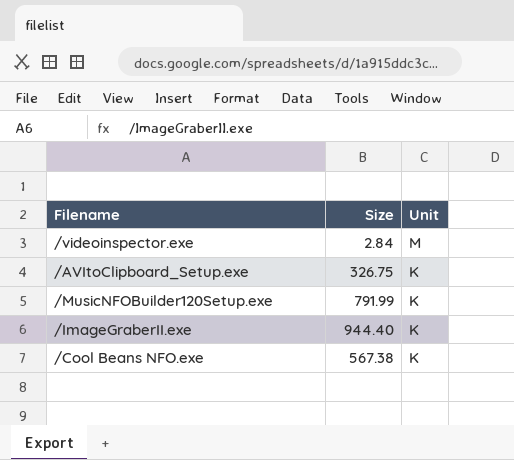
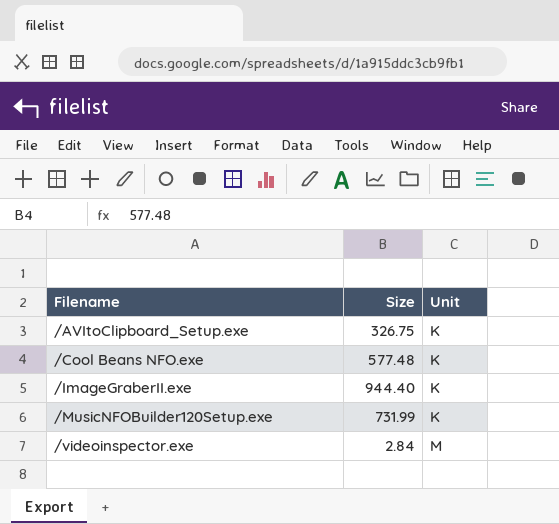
row order: Unit descending -> Filename ascending
/Cool Beans NFO.exe | Size: 567.38 -> 577.48
/MusicNFOBuilder120Setup.exe | Size: 791.99 -> 731.99

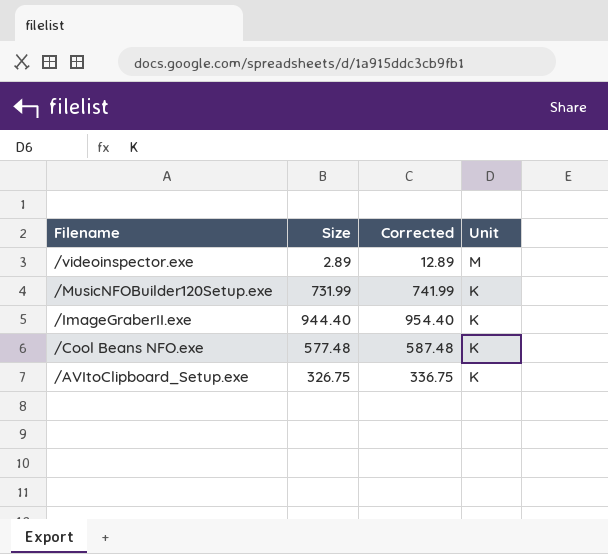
row order: Filename ascending -> Filename descending
column Corrected | formula: none -> [Size] + 10
/videoinspector.exe | Size: 2.84 -> 2.89

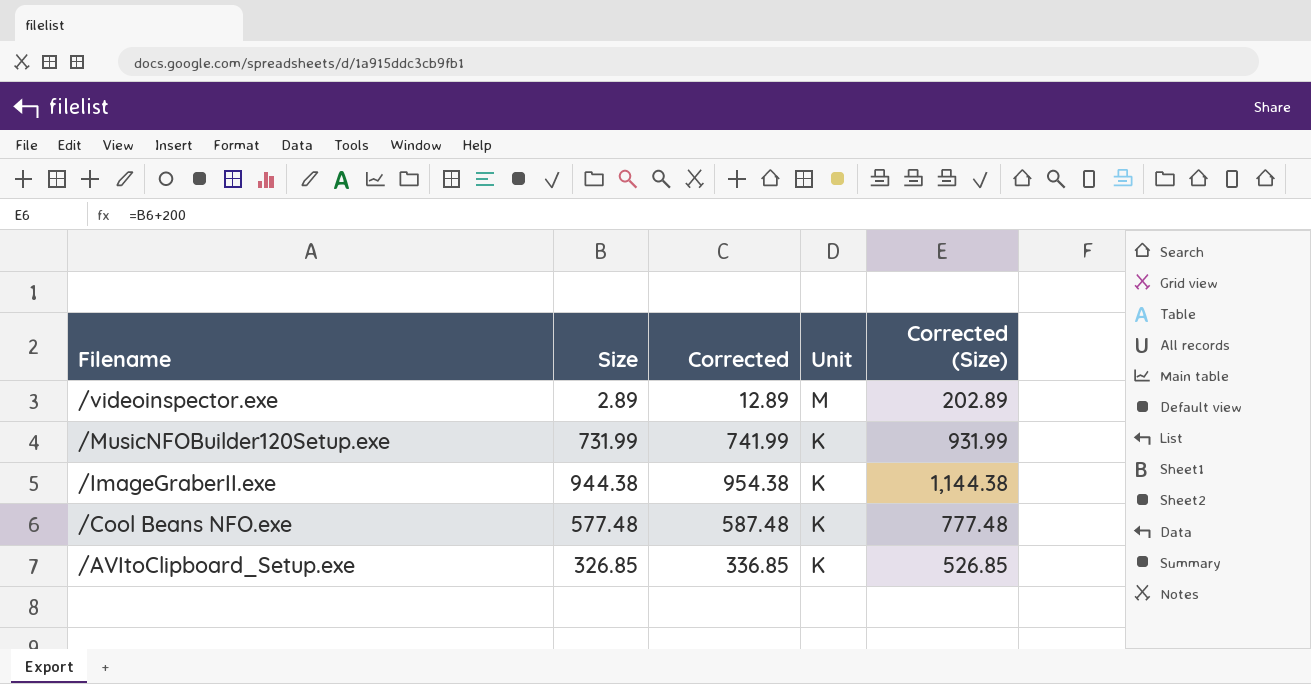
column Corrected (Size) | formula: none -> [Size] + 200
/ImageGraberII.exe | Size: 944.40 -> 944.38
/ImageGraberII.exe | Corrected: 954.40 -> 954.38
/AVItoClipboard_Setup.exe | Size: 326.75 -> 326.85
/AVItoClipboard_Setup.exe | Corrected: 336.75 -> 336.85

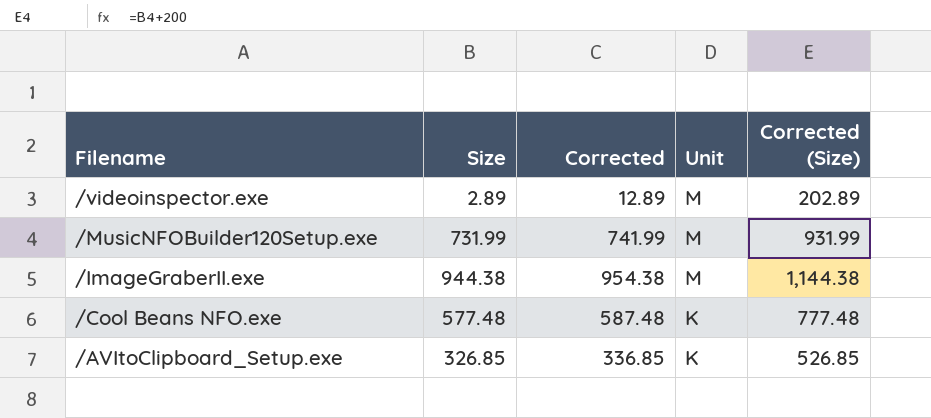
/MusicNFOBuilder120Setup.exe | Unit: K -> M
/ImageGraberII.exe | Unit: K -> M

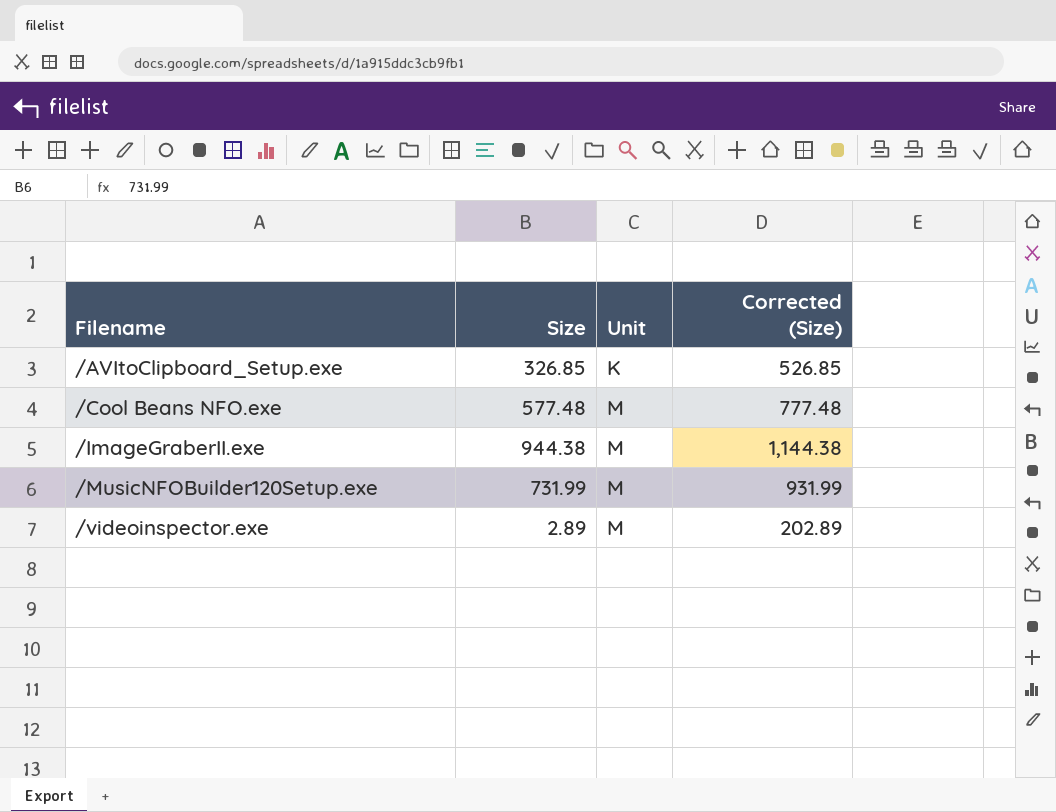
row order: Filename descending -> Filename ascending
column Corrected | formula: [Size] + 10 -> none
/Cool Beans NFO.exe | Unit: K -> M

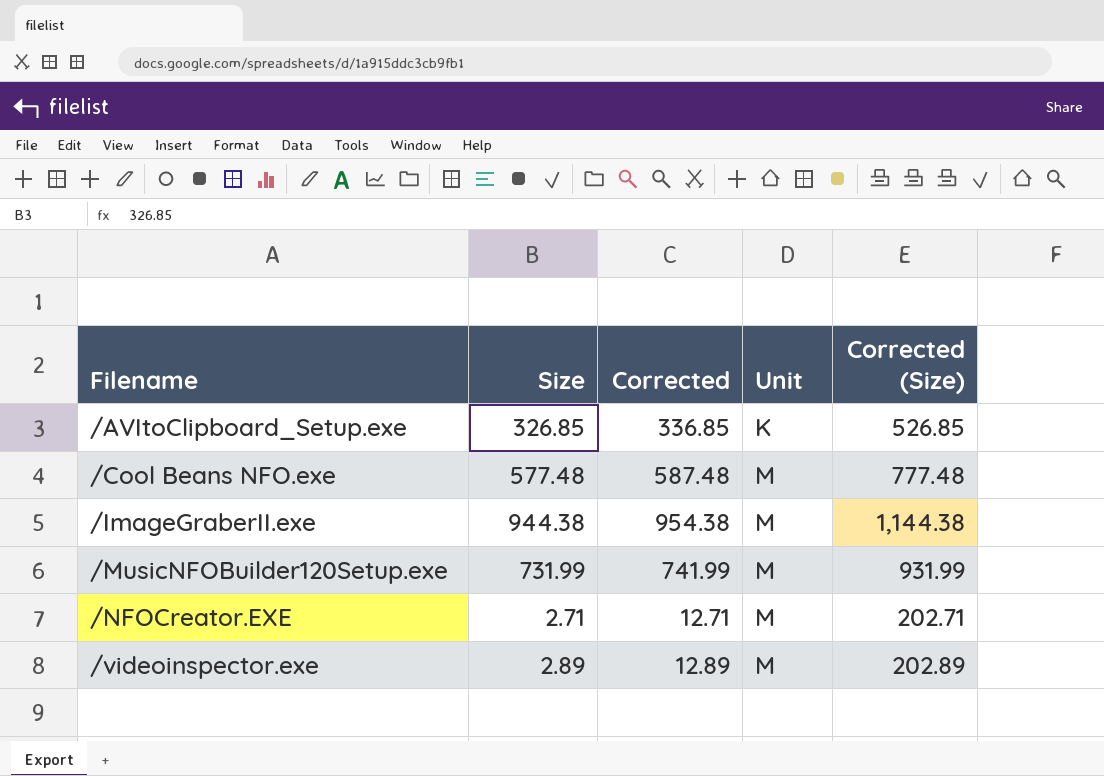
column Corrected | formula: none -> [Size] + 10
row /NFOCreator.EXE: none -> 2.71 | 12.71 | M | 202.71

